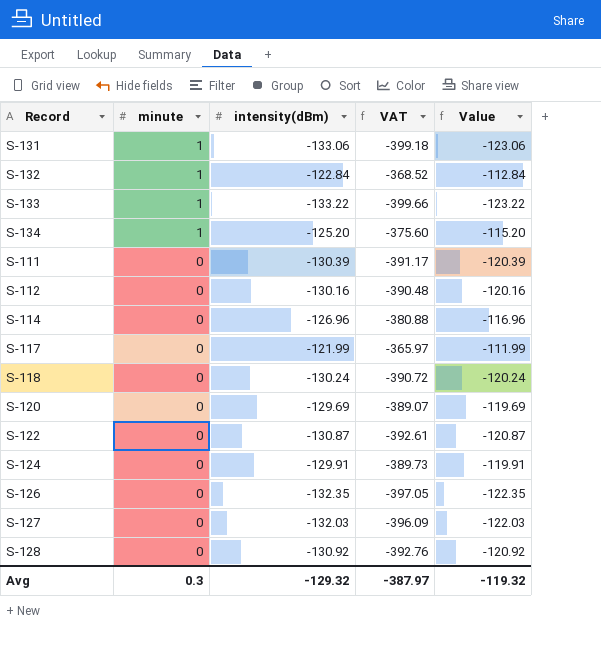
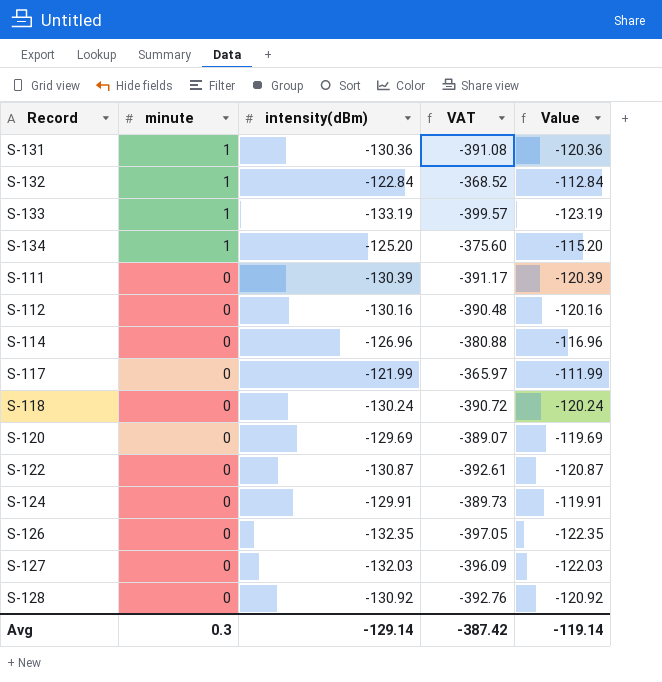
S-131 | intensity(dBm): -133.06 -> -130.36
S-131 | VAT: -399.18 -> -391.08
S-131 | Value: -123.06 -> -120.36
S-133 | intensity(dBm): -133.22 -> -133.19
S-133 | VAT: -399.66 -> -399.57
S-133 | Value: -123.22 -> -123.19
Avg | intensity(dBm): -129.32 -> -129.14
Avg | VAT: -387.97 -> -387.42
Avg | Value: -119.32 -> -119.14

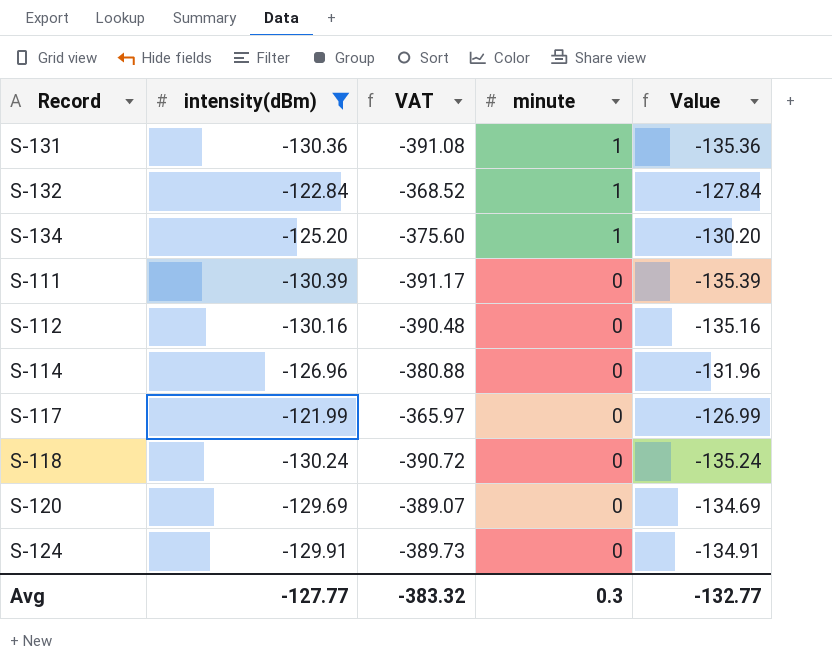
filter: none -> intensity(dBm) >= -130.39
column minute | position: 2 -> 4
column Value | formula: [intensity(dBm)] + 10 -> [intensity(dBm)] - 5
Avg | intensity(dBm): -129.14 -> -127.77
Avg | VAT: -387.42 -> -383.32
Avg | Value: -119.14 -> -132.77

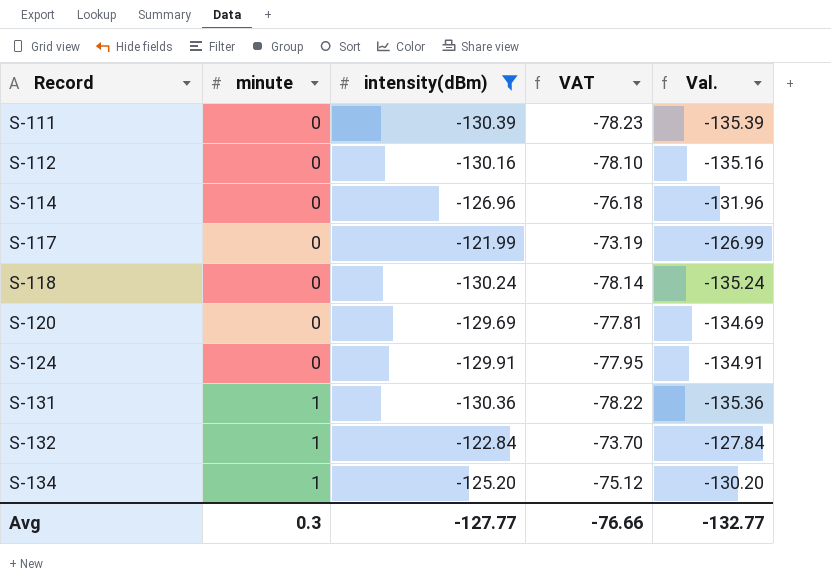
row order: minute descending -> Record ascending
column minute | position: 4 -> 2
column VAT | formula: [intensity(dBm)] * 3 -> [intensity(dBm)] * 0.6
column name: Value -> Val.
Avg | VAT: -383.32 -> -76.66

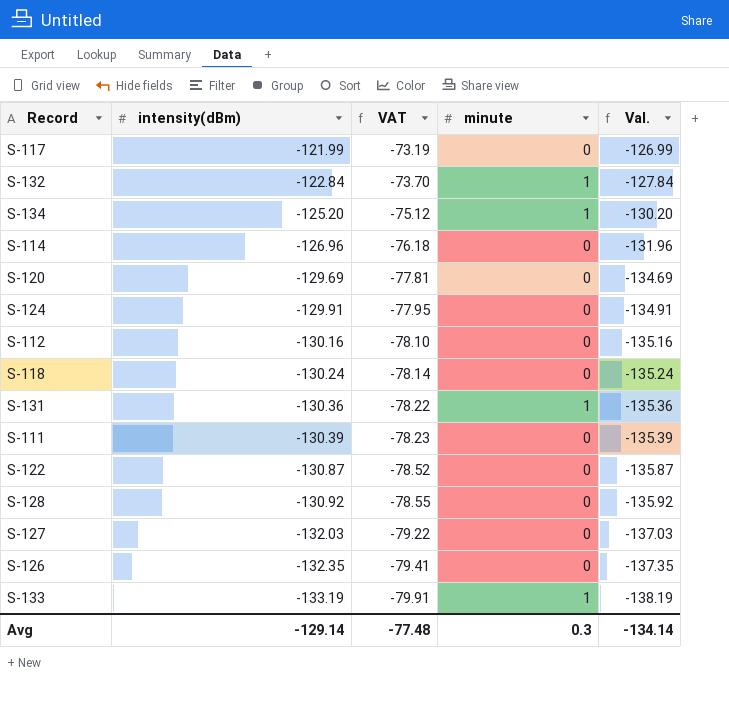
filter: intensity(dBm) >= -130.39 -> none
row order: Record ascending -> intensity(dBm) descending
column minute | position: 2 -> 4
Avg | intensity(dBm): -127.77 -> -129.14
Avg | VAT: -76.66 -> -77.48
Avg | Val.: -132.77 -> -134.14

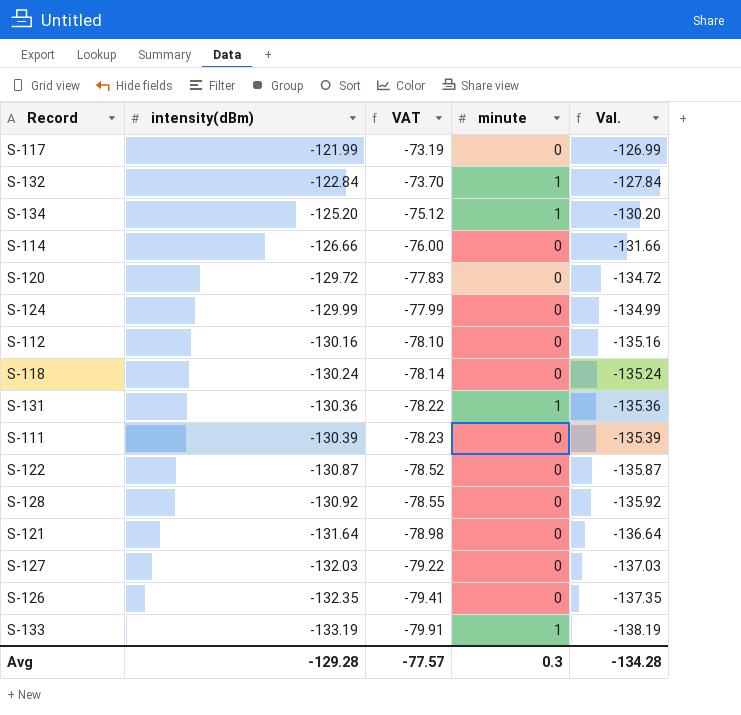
S-114 | intensity(dBm): -126.96 -> -126.66
S-114 | VAT: -76.18 -> -76.00
S-114 | Val.: -131.96 -> -131.66
S-120 | intensity(dBm): -129.69 -> -129.72
S-120 | VAT: -77.81 -> -77.83
S-120 | Val.: -134.69 -> -134.72
S-124 | intensity(dBm): -129.91 -> -129.99
S-124 | VAT: -77.95 -> -77.99
S-124 | Val.: -134.91 -> -134.99
row S-121: none -> -131.64 | -78.98 | 0 | -136.64
Avg | intensity(dBm): -129.14 -> -129.28
Avg | VAT: -77.48 -> -77.57
Avg | Val.: -134.14 -> -134.28

